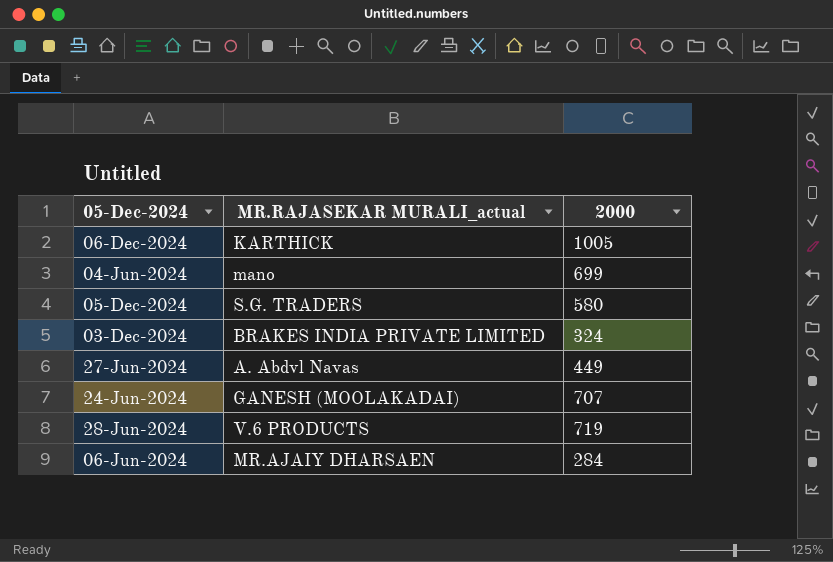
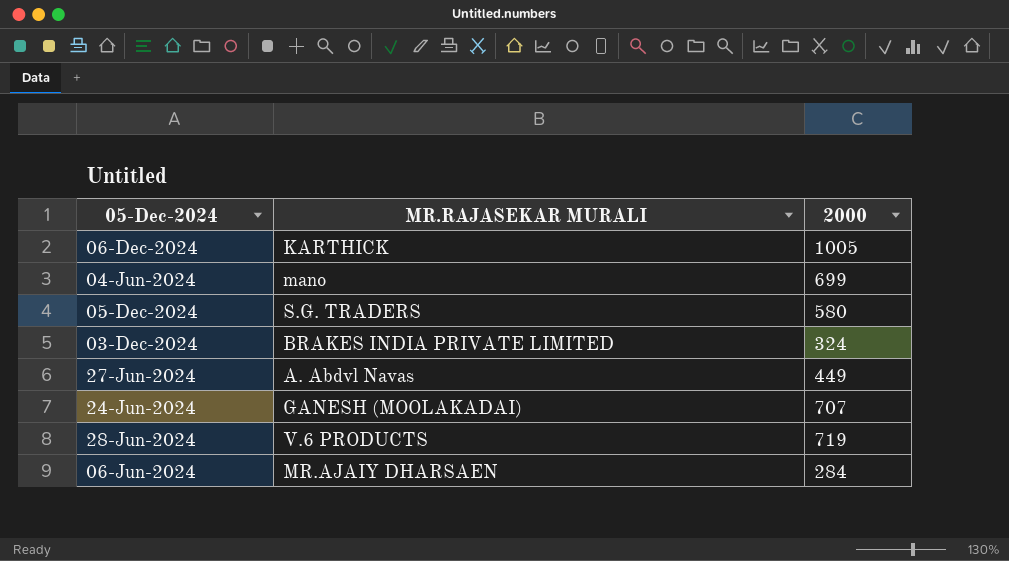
column name: MR.RAJASEKAR MURALI_actual -> MR.RAJASEKAR MURALI

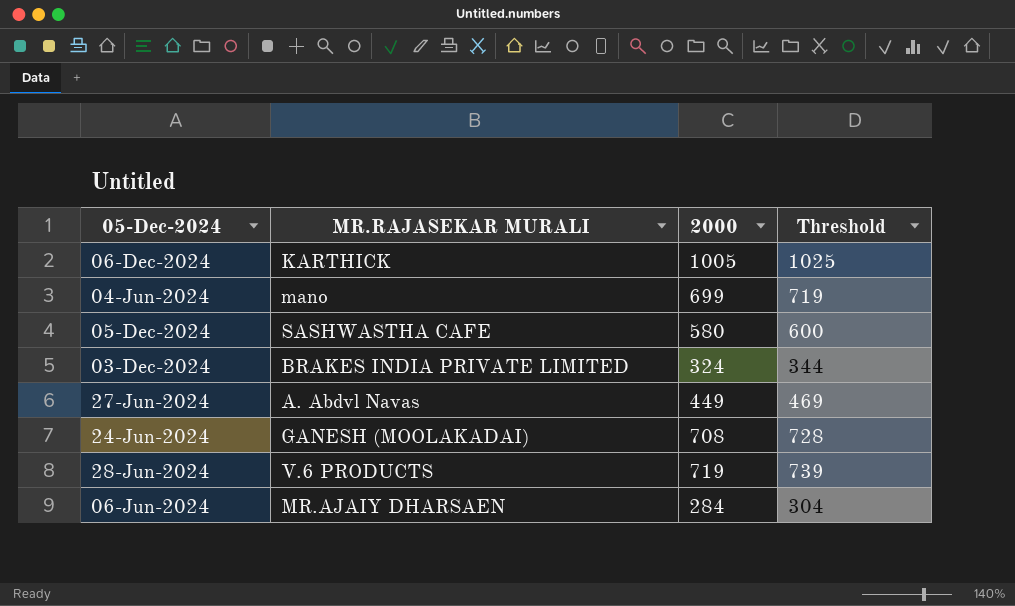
column Threshold | formula: none -> [2000] + 20
05-Dec-2024 | MR.RAJASEKAR MURALI: S.G. TRADERS -> SASHWASTHA CAFE
24-Jun-2024 | 2000: 707 -> 708

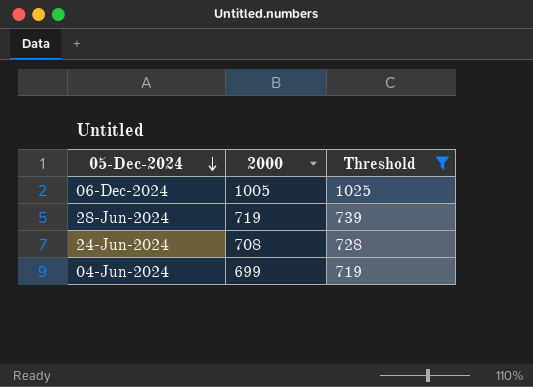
filter: none -> Threshold >= 719
row order: none -> 05-Dec-2024 descending
column MR.RAJASEKAR MURALI | position: 2 -> none

